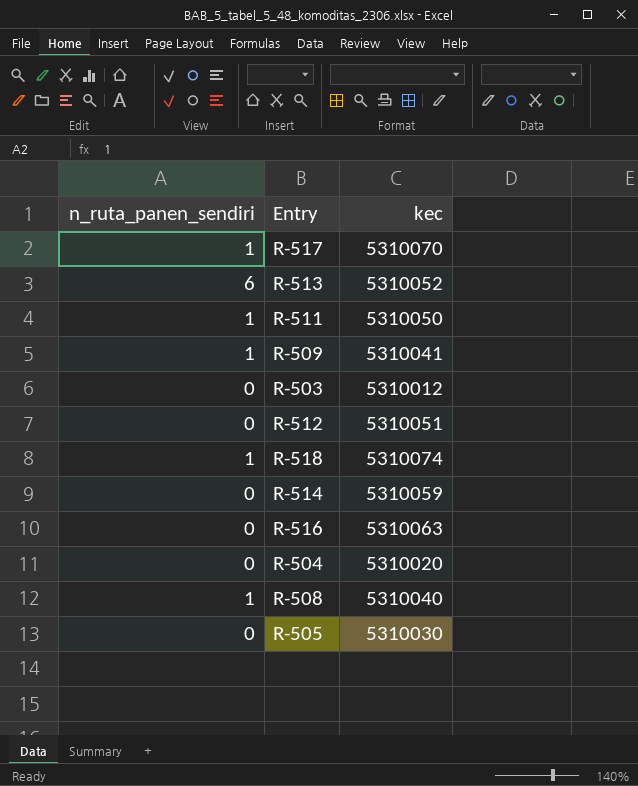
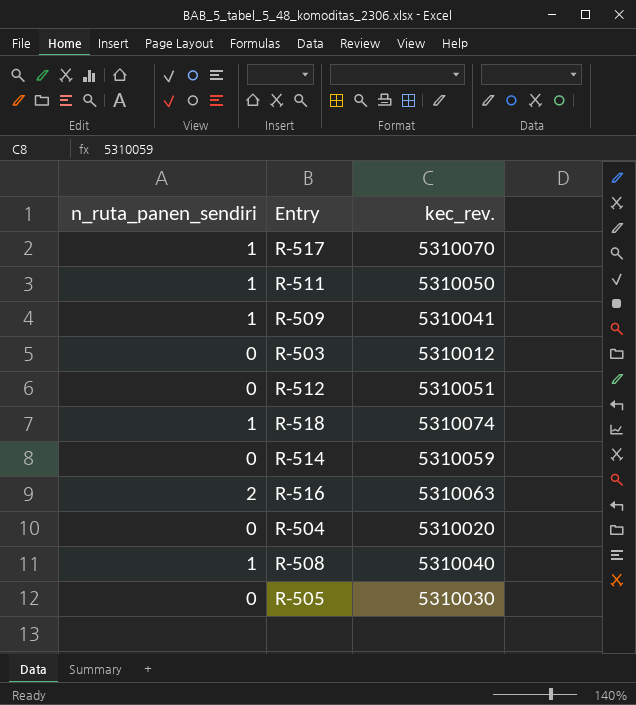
column name: kec -> kec_rev.
row R-513: 6 | 5310052 -> none
R-516 | n_ruta_panen_sendiri: 0 -> 2

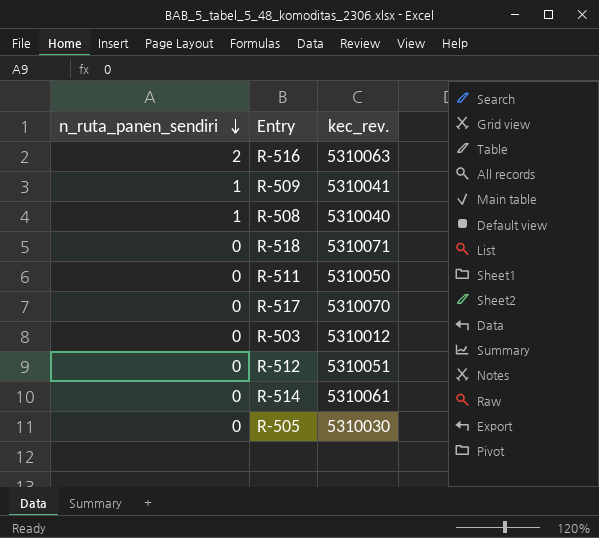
row order: none -> n_ruta_panen_sendiri descending
row R-504: 0 | 5310020 -> none
R-518 | n_ruta_panen_sendiri: 1 -> 0
R-518 | kec_rev.: 5310074 -> 5310071
R-511 | n_ruta_panen_sendiri: 1 -> 0
R-517 | n_ruta_panen_sendiri: 1 -> 0
R-514 | kec_rev.: 5310059 -> 5310061

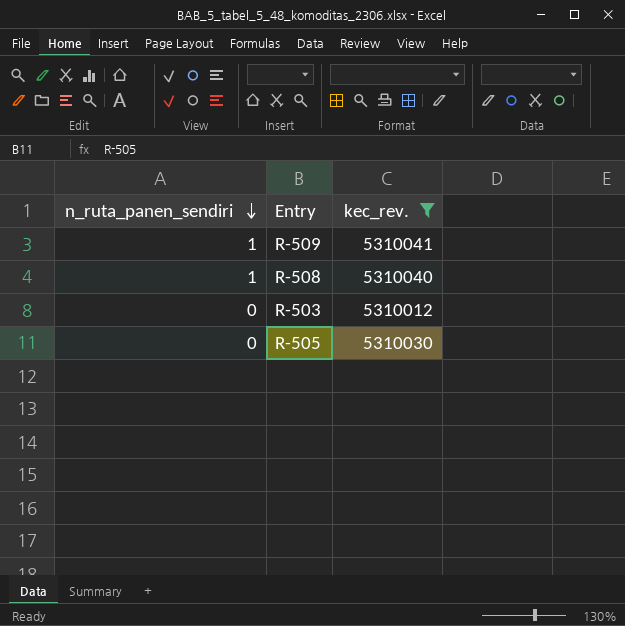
filter: none -> kec_rev. <= 5310041

